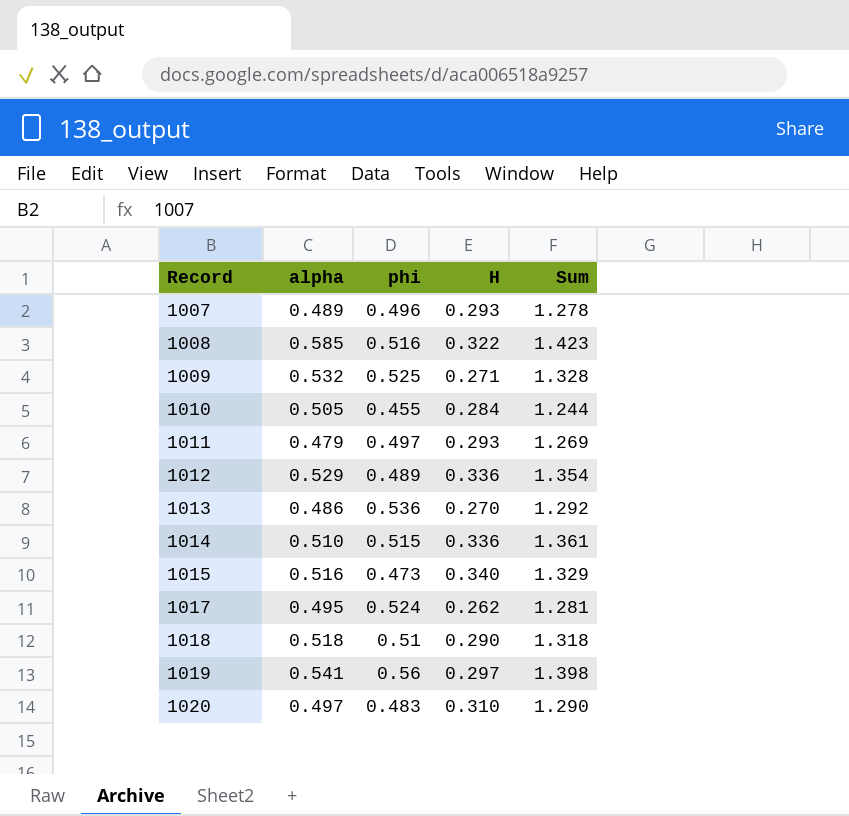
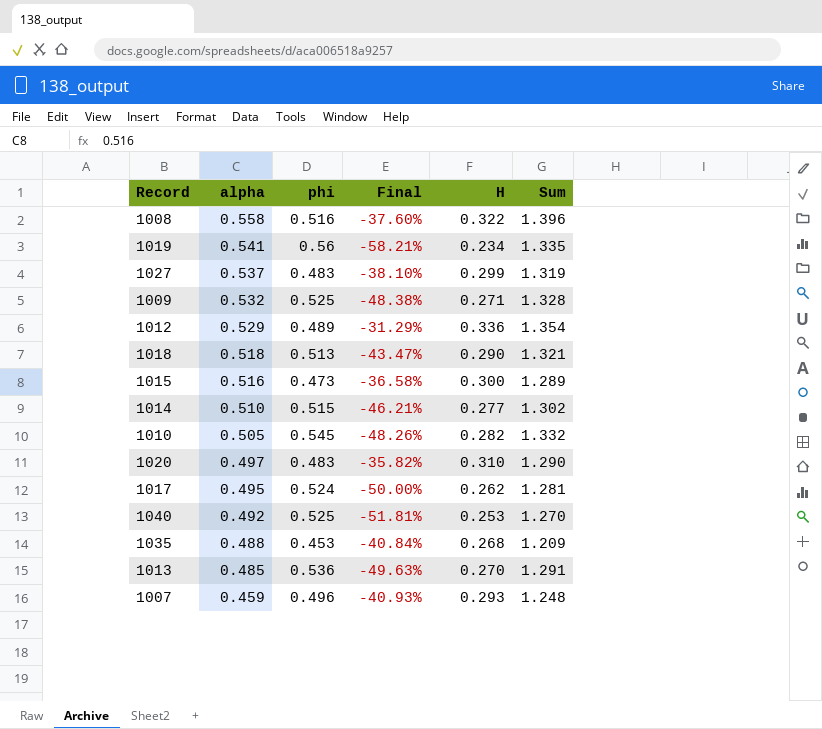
row order: Record ascending -> alpha descending
column Final | formula: none -> ([H] - [phi]) / [phi]
row 1011: 0.479 | 0.497 | 0.293 | 1.269 -> none
1008 | alpha: 0.585 -> 0.558
1008 | Sum: 1.423 -> 1.396
1019 | H: 0.297 -> 0.234
1019 | Sum: 1.398 -> 1.335
row 1027: none -> 0.537 | 0.483 | -38.10% | 0.299 | 1.319
1018 | phi: 0.51 -> 0.513
1018 | Sum: 1.318 -> 1.321
1015 | H: 0.340 -> 0.300
1015 | Sum: 1.329 -> 1.289
1014 | H: 0.336 -> 0.277
1014 | Sum: 1.361 -> 1.302
1010 | phi: 0.455 -> 0.545
1010 | H: 0.284 -> 0.282
1010 | Sum: 1.244 -> 1.332
row 1040: none -> 0.492 | 0.525 | -51.81% | 0.253 | 1.270
row 1035: none -> 0.488 | 0.453 | -40.84% | 0.268 | 1.209
1013 | alpha: 0.486 -> 0.485
1013 | Sum: 1.292 -> 1.291
1007 | alpha: 0.489 -> 0.459
1007 | Sum: 1.278 -> 1.248

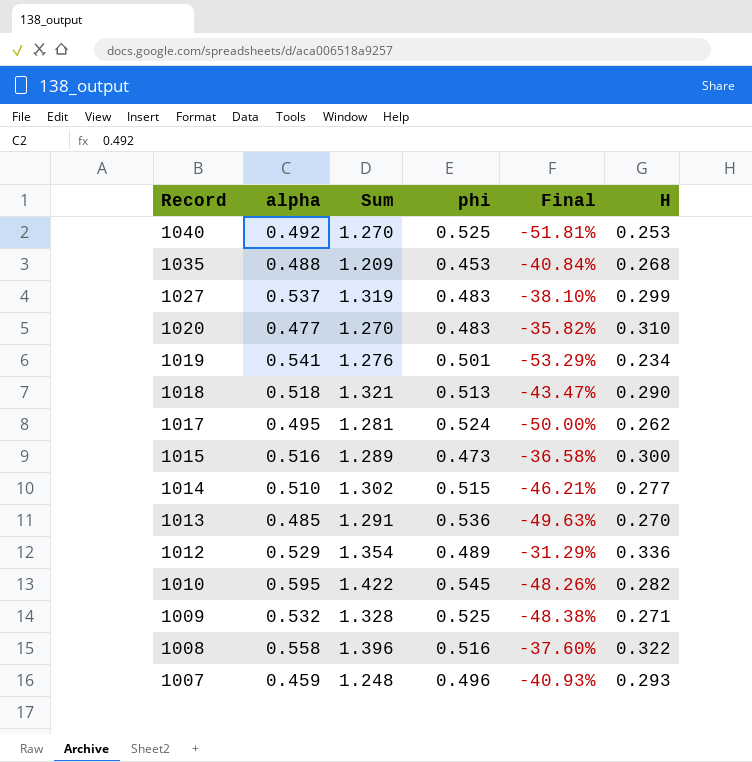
row order: alpha descending -> Record descending
column Sum | position: 6 -> 3
1020 | alpha: 0.497 -> 0.477
1020 | Sum: 1.290 -> 1.270
1019 | Sum: 1.335 -> 1.276
1019 | phi: 0.56 -> 0.501
1019 | Final: -58.21% -> -53.29%
1010 | alpha: 0.505 -> 0.595
1010 | Sum: 1.332 -> 1.422

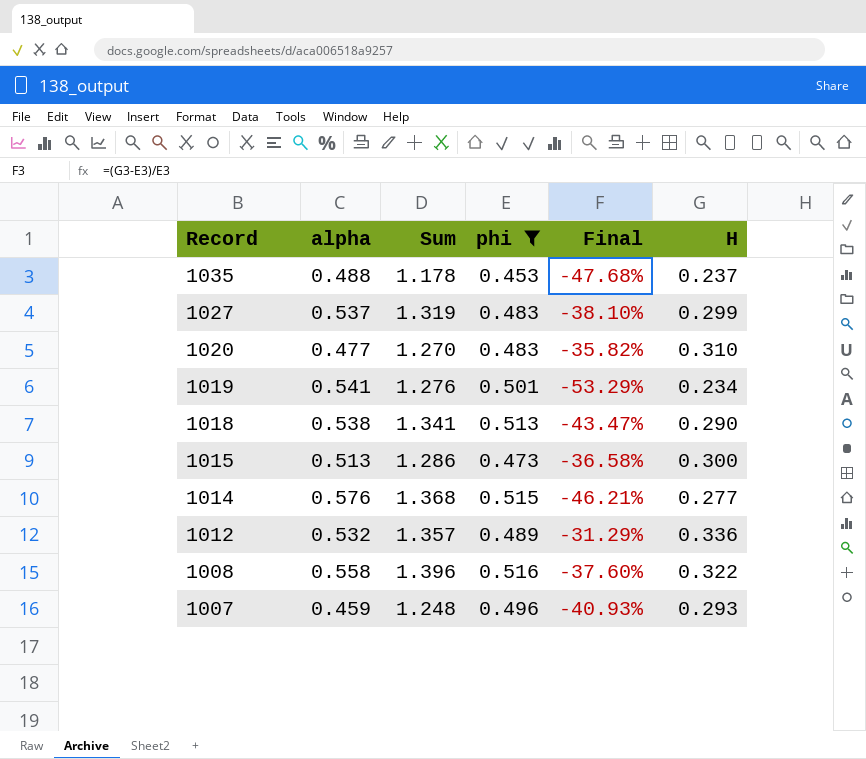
filter: none -> phi <= 0.516
1035 | Sum: 1.209 -> 1.178
1035 | Final: -40.84% -> -47.68%
1035 | H: 0.268 -> 0.237
1018 | alpha: 0.518 -> 0.538
1018 | Sum: 1.321 -> 1.341
1015 | alpha: 0.516 -> 0.513
1015 | Sum: 1.289 -> 1.286
1014 | alpha: 0.510 -> 0.576
1014 | Sum: 1.302 -> 1.368
1012 | alpha: 0.529 -> 0.532
1012 | Sum: 1.354 -> 1.357

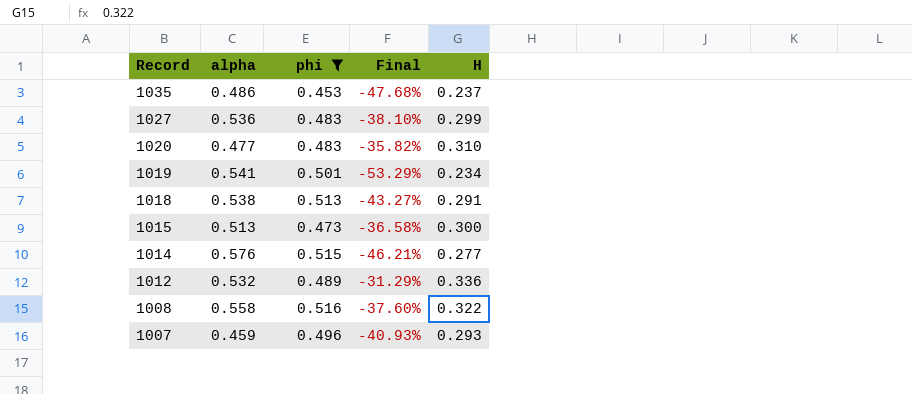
column Sum | formula: [alpha] + [phi] + [H] -> none
1035 | alpha: 0.488 -> 0.486
1027 | alpha: 0.537 -> 0.536
1018 | Final: -43.47% -> -43.27%
1018 | H: 0.290 -> 0.291

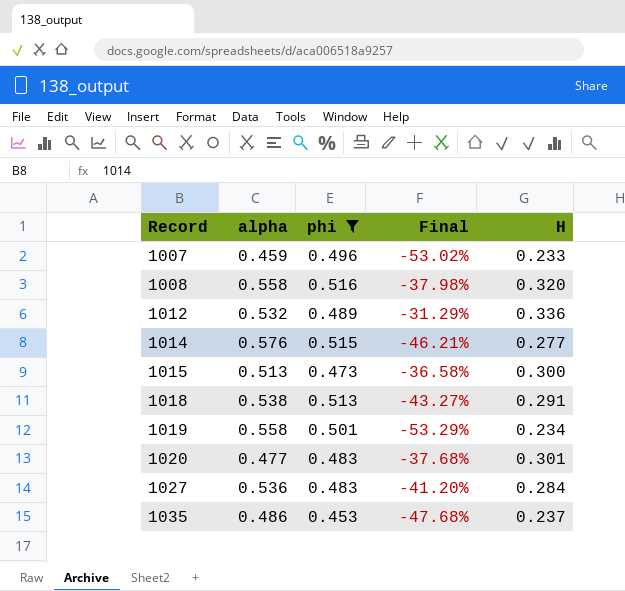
row order: Record descending -> Record ascending
1007 | Final: -40.93% -> -53.02%
1007 | H: 0.293 -> 0.233
1008 | Final: -37.60% -> -37.98%
1008 | H: 0.322 -> 0.320
1019 | alpha: 0.541 -> 0.558
1020 | Final: -35.82% -> -37.68%
1020 | H: 0.310 -> 0.301
1027 | Final: -38.10% -> -41.20%
1027 | H: 0.299 -> 0.284

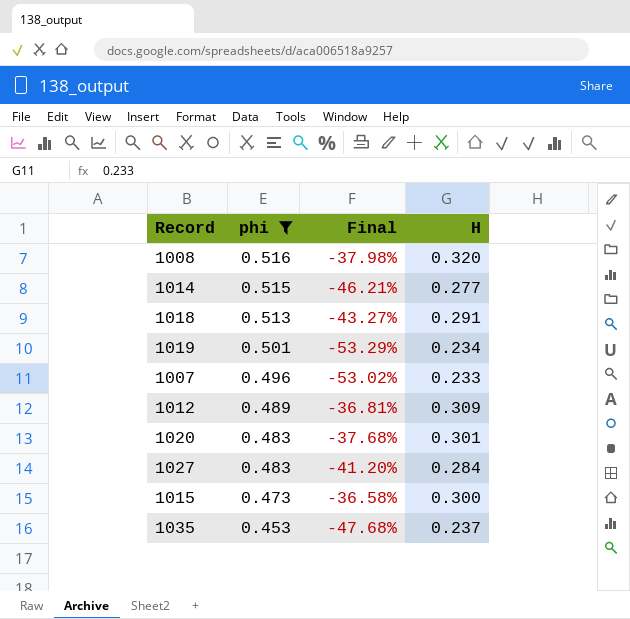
row order: Record ascending -> phi descending
column alpha | position: 2 -> none
1012 | Final: -31.29% -> -36.81%
1012 | H: 0.336 -> 0.309

